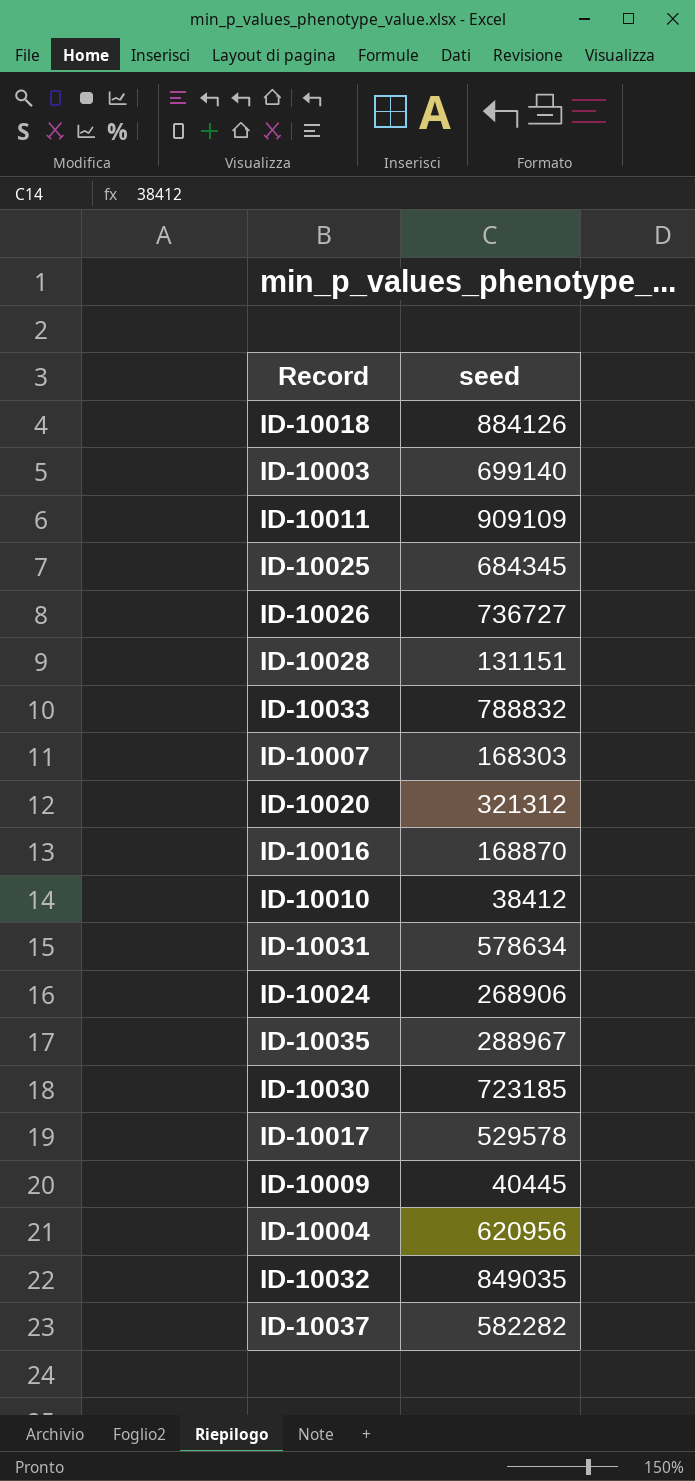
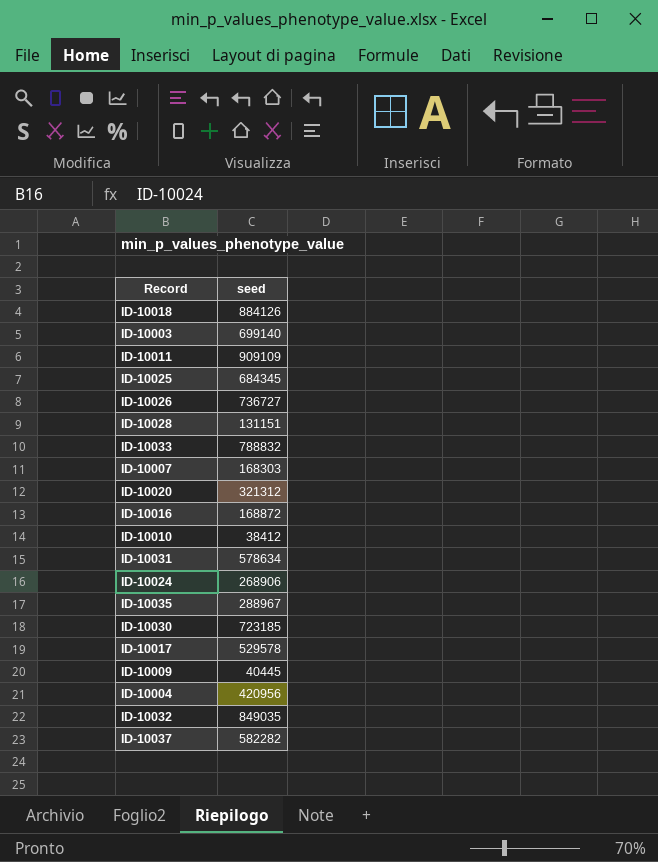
ID-10016 | seed: 168870 -> 168872
ID-10004 | seed: 620956 -> 420956

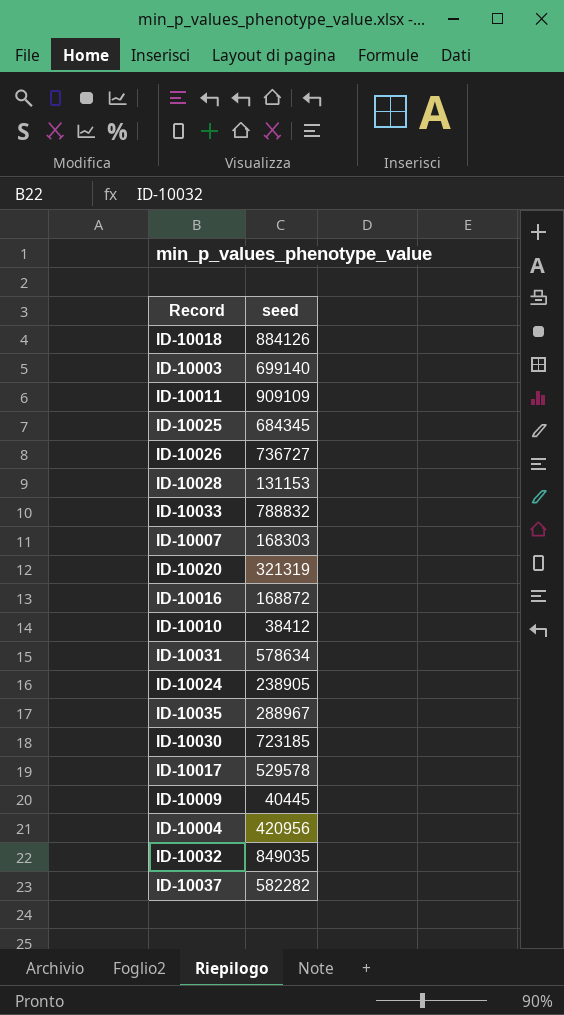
ID-10028 | seed: 131151 -> 131153
ID-10020 | seed: 321312 -> 321319
ID-10024 | seed: 268906 -> 238905

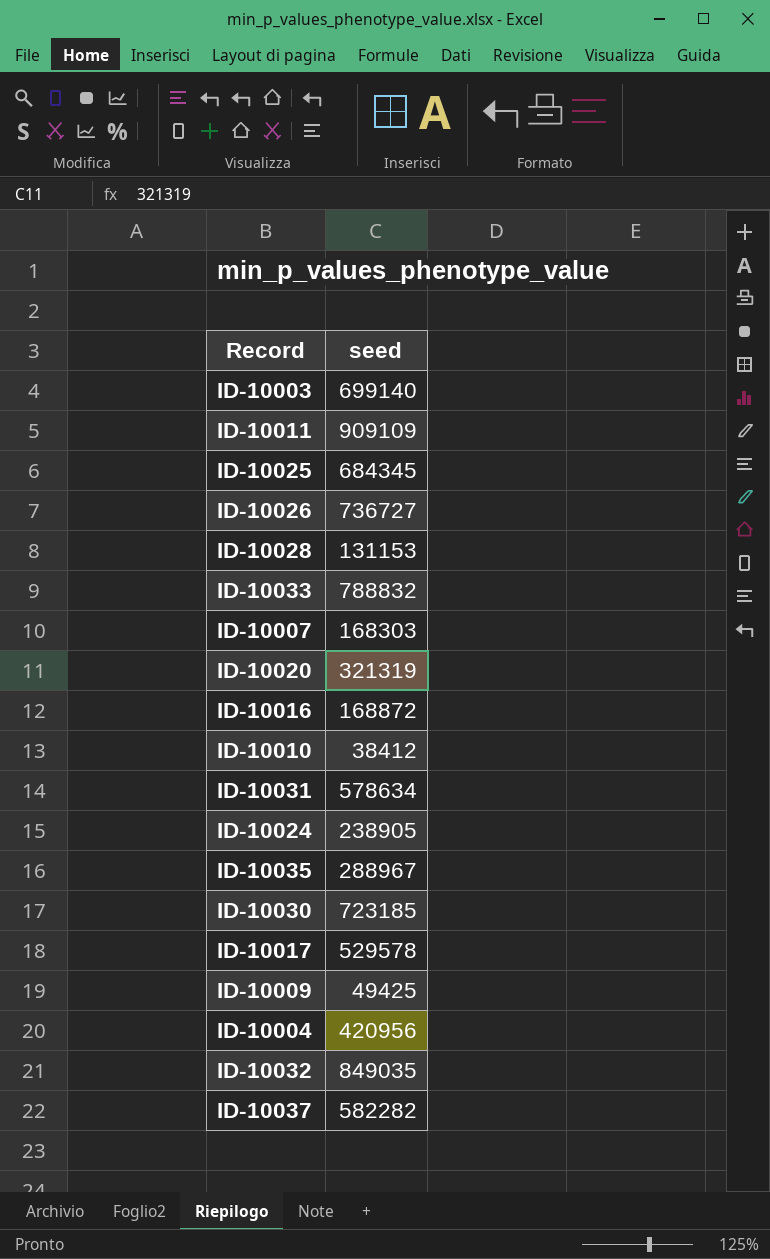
row ID-10018: 884126 -> none
ID-10009 | seed: 40445 -> 49425

